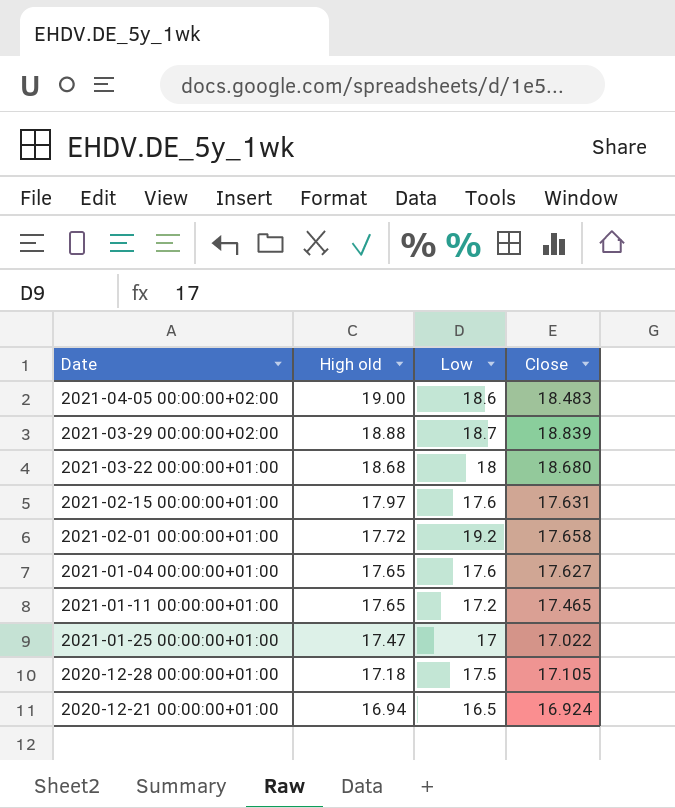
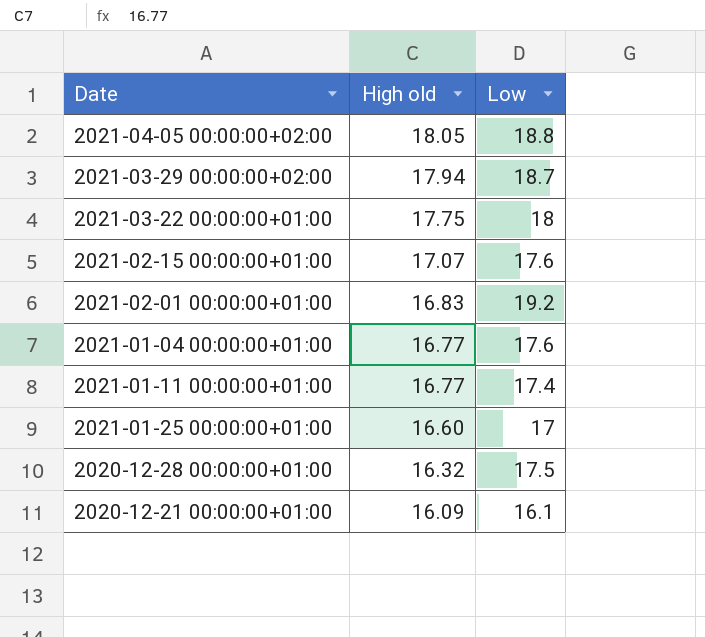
column Close | position: 4 -> none
2021-04-05 00:00:00+02:00 | High old: 19.00 -> 18.05
2021-04-05 00:00:00+02:00 | Low: 18.6 -> 18.8
2021-03-29 00:00:00+02:00 | High old: 18.88 -> 17.94
2021-03-22 00:00:00+01:00 | High old: 18.68 -> 17.75
2021-02-15 00:00:00+01:00 | High old: 17.97 -> 17.07
2021-02-01 00:00:00+01:00 | High old: 17.72 -> 16.83
2021-01-04 00:00:00+01:00 | High old: 17.65 -> 16.77
2021-01-11 00:00:00+01:00 | High old: 17.65 -> 16.77
2021-01-11 00:00:00+01:00 | Low: 17.2 -> 17.4
2021-01-25 00:00:00+01:00 | High old: 17.47 -> 16.60
2020-12-28 00:00:00+01:00 | High old: 17.18 -> 16.32
2020-12-21 00:00:00+01:00 | High old: 16.94 -> 16.09
2020-12-21 00:00:00+01:00 | Low: 16.5 -> 16.1

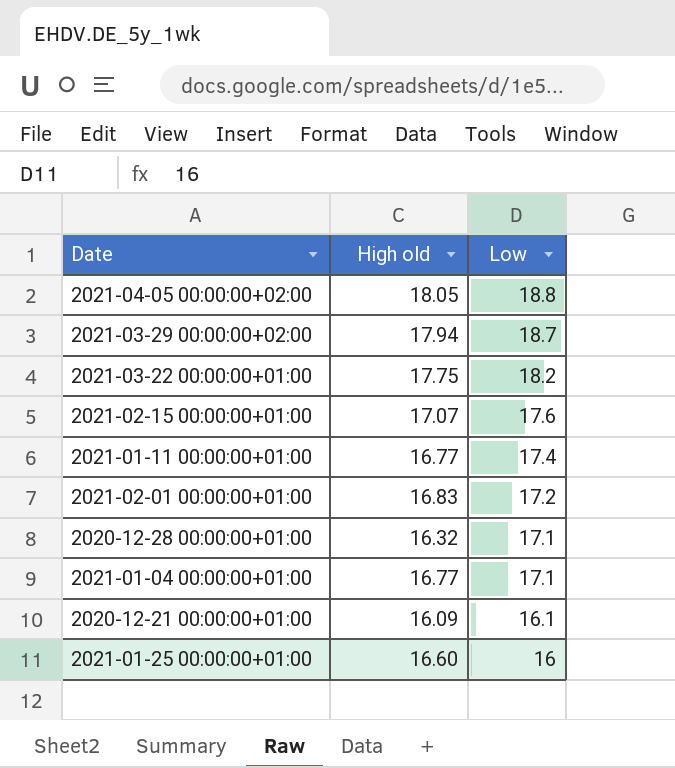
row order: High old descending -> Low descending
2021-03-22 00:00:00+01:00 | Low: 18 -> 18.2
2021-02-01 00:00:00+01:00 | Low: 19.2 -> 17.2
2020-12-28 00:00:00+01:00 | Low: 17.5 -> 17.1
2021-01-04 00:00:00+01:00 | Low: 17.6 -> 17.1
2021-01-25 00:00:00+01:00 | Low: 17 -> 16

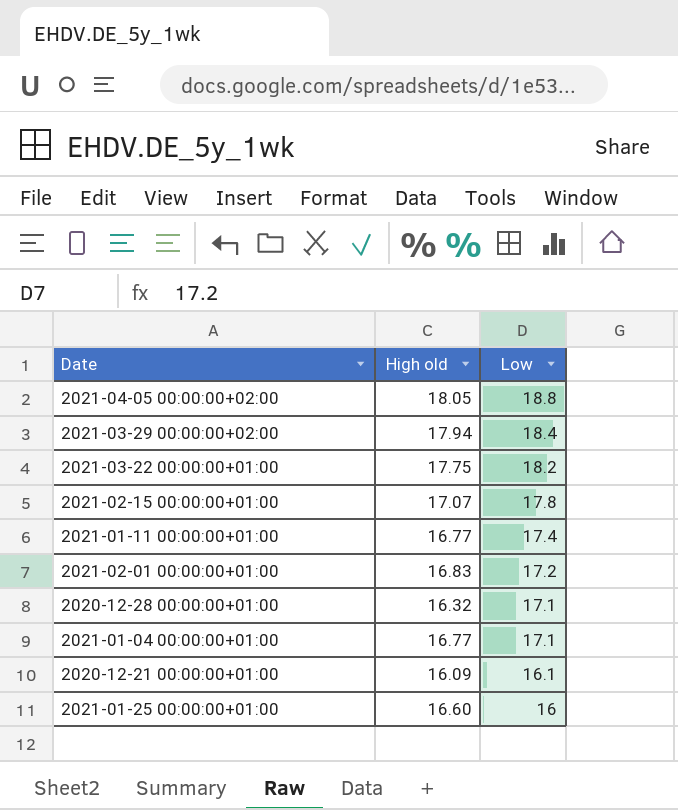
2021-03-29 00:00:00+02:00 | Low: 18.7 -> 18.4
2021-02-15 00:00:00+01:00 | Low: 17.6 -> 17.8

